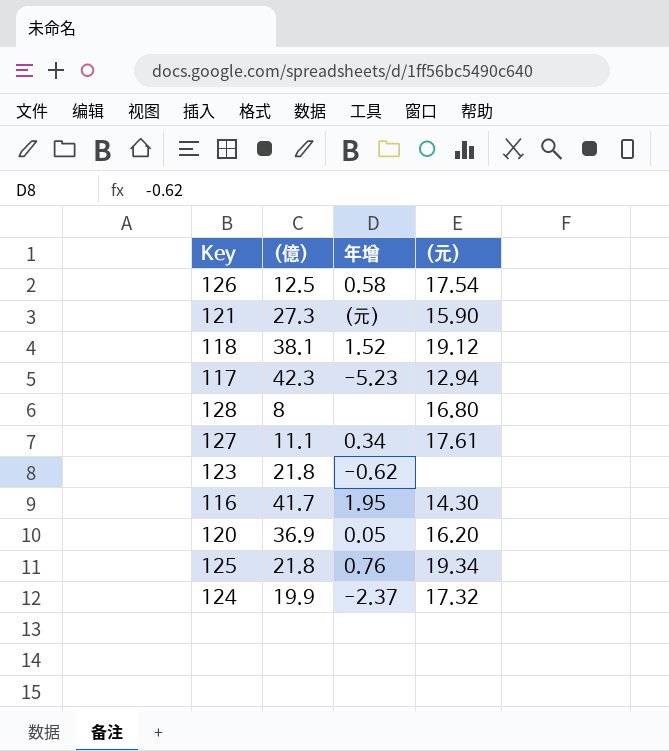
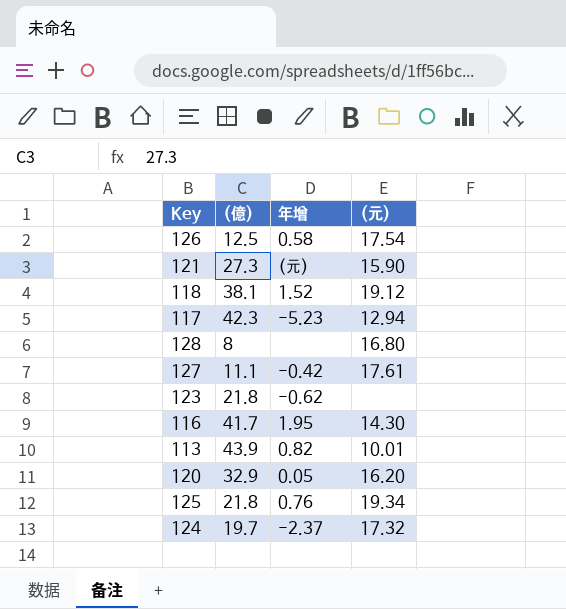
127 | 年增: 0.34 -> -0.42
row 113: none -> 43.9 | 0.82 | 10.01
120 | (億): 36.9 -> 32.9
124 | (億): 19.9 -> 19.7

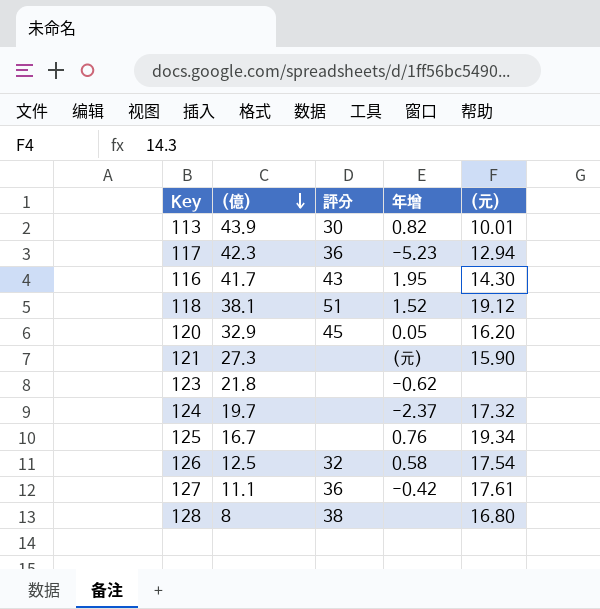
row order: none -> (億) descending
column 評分 | position: none -> 3
125 | (億): 21.8 -> 16.7

